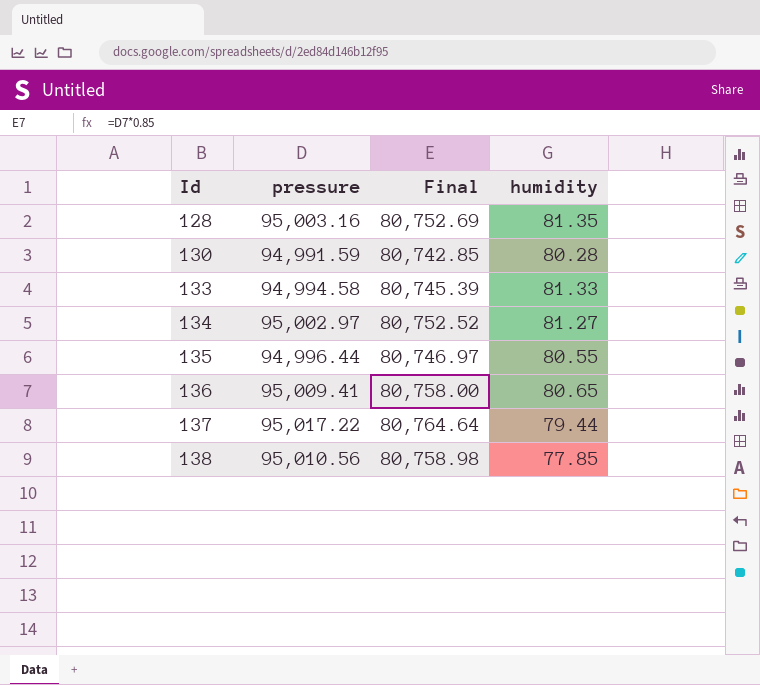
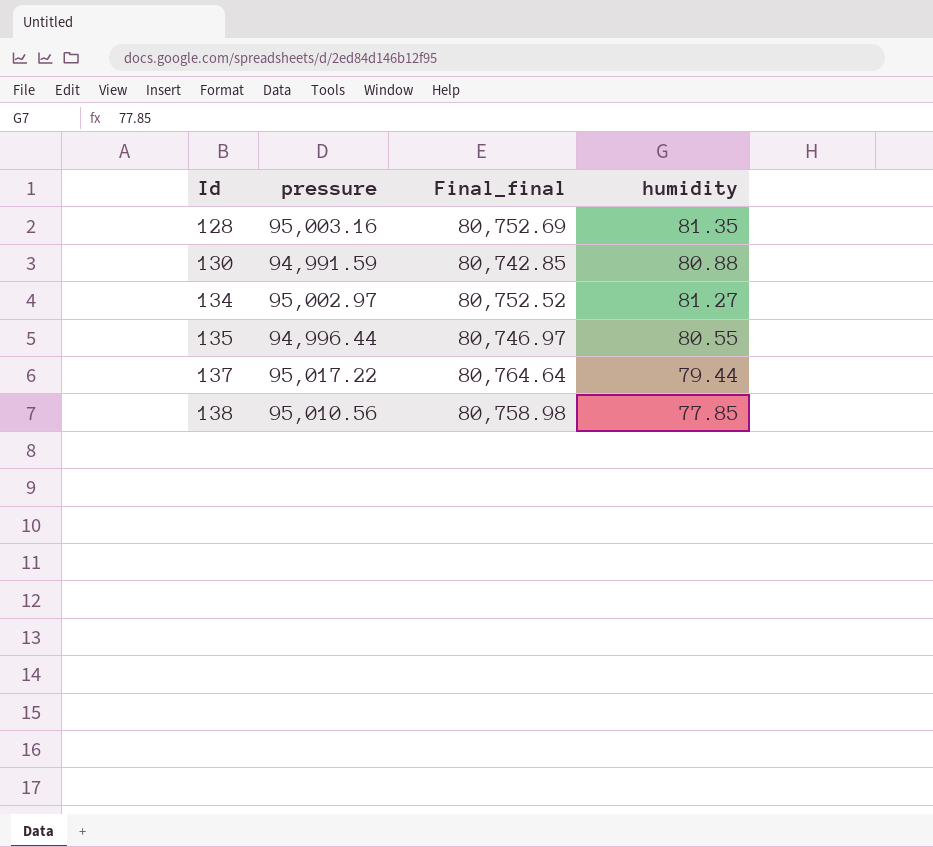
column name: Final -> Final_final
row 133: 94,994.58 | 80,745.39 | 81.33 -> none
row 136: 95,009.41 | 80,758.00 | 80.65 -> none
130 | humidity: 80.28 -> 80.88

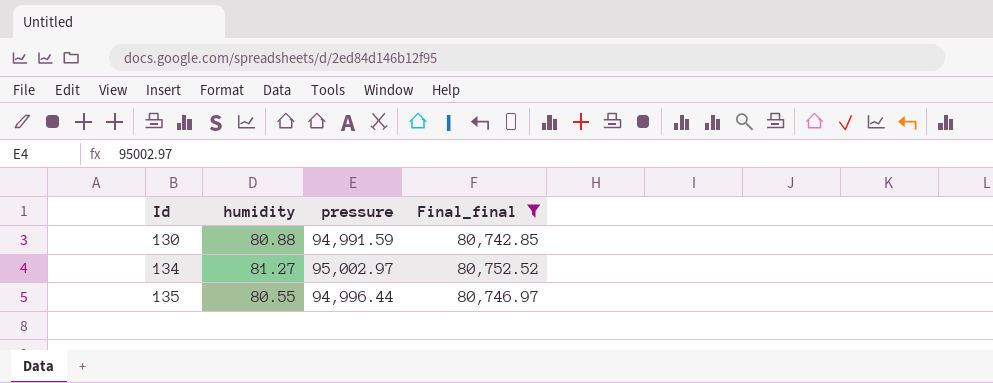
filter: none -> Final_final <= 80,752.52
column humidity | position: 4 -> 2

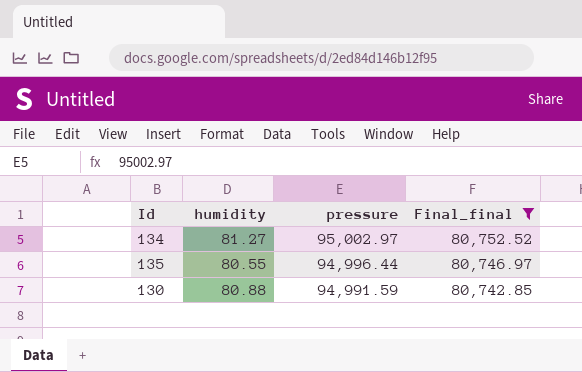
row order: Id ascending -> pressure descending

